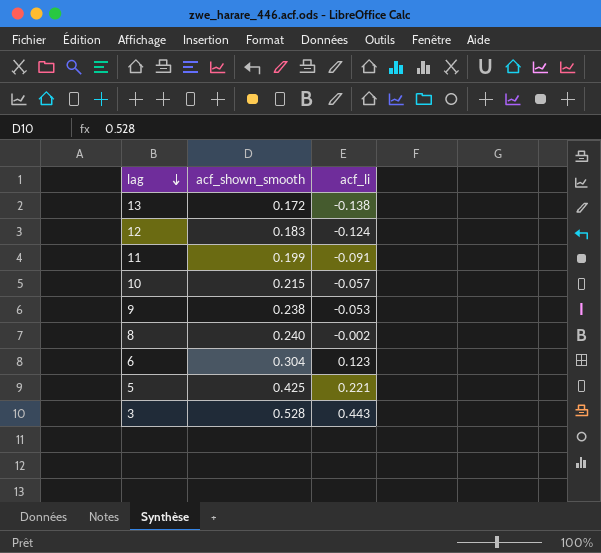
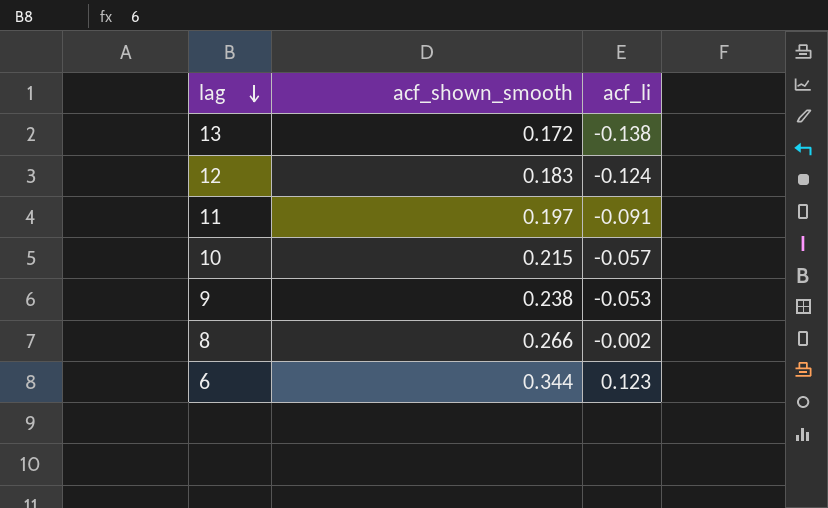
row 5: 0.425 | 0.221 -> none
row 3: 0.528 | 0.443 -> none
11 | acf_shown_smooth: 0.199 -> 0.197
8 | acf_shown_smooth: 0.240 -> 0.266
6 | acf_shown_smooth: 0.304 -> 0.344

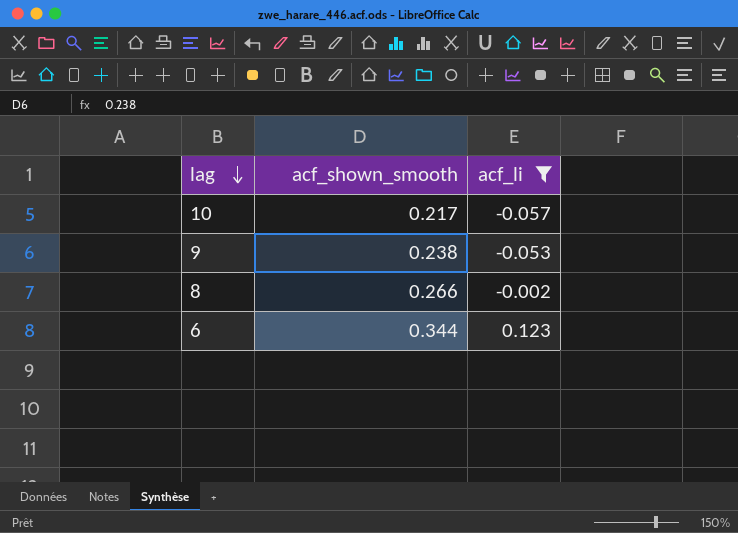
filter: none -> acf_li >= -0.057
10 | acf_shown_smooth: 0.215 -> 0.217

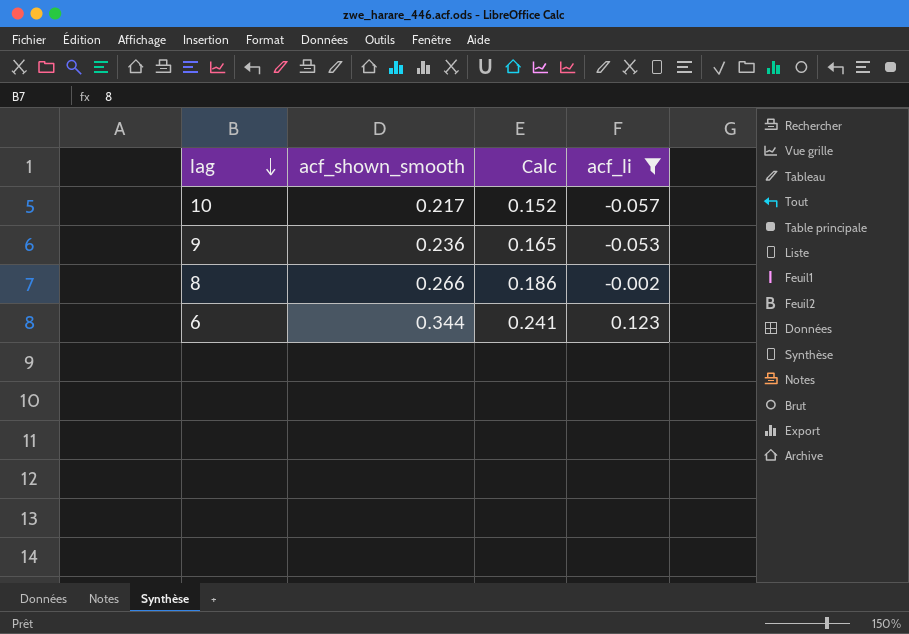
column Calc | formula: none -> [acf_shown_smooth] * 0.7
9 | acf_shown_smooth: 0.238 -> 0.236

